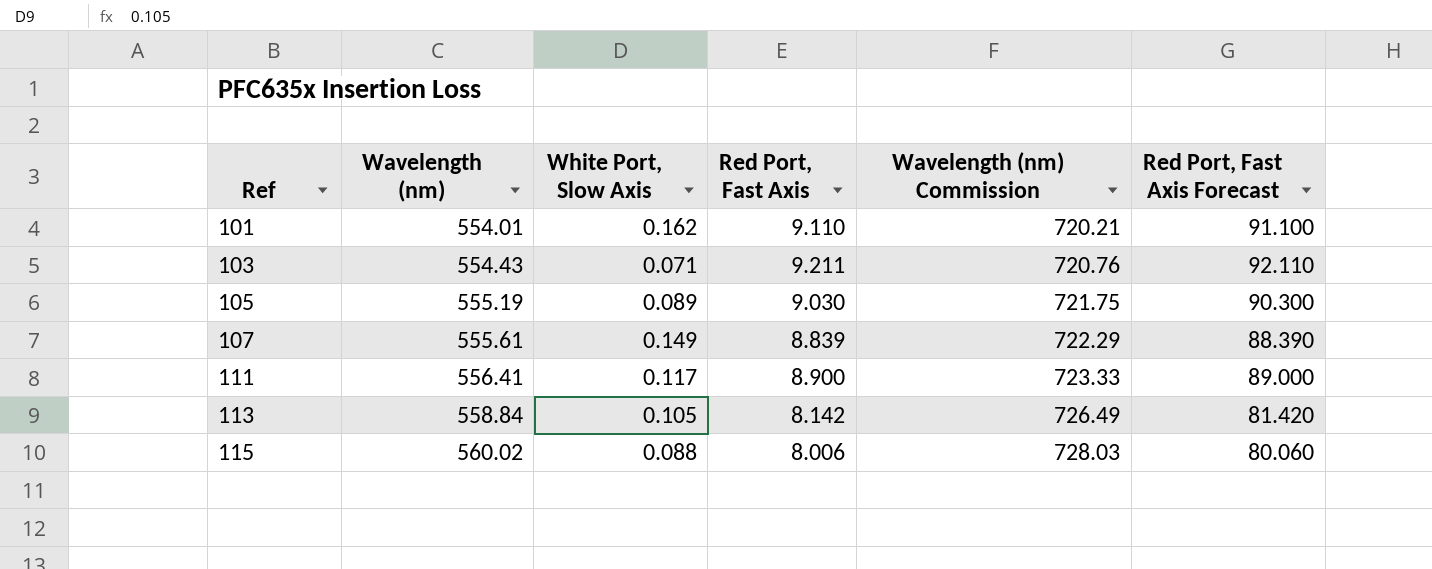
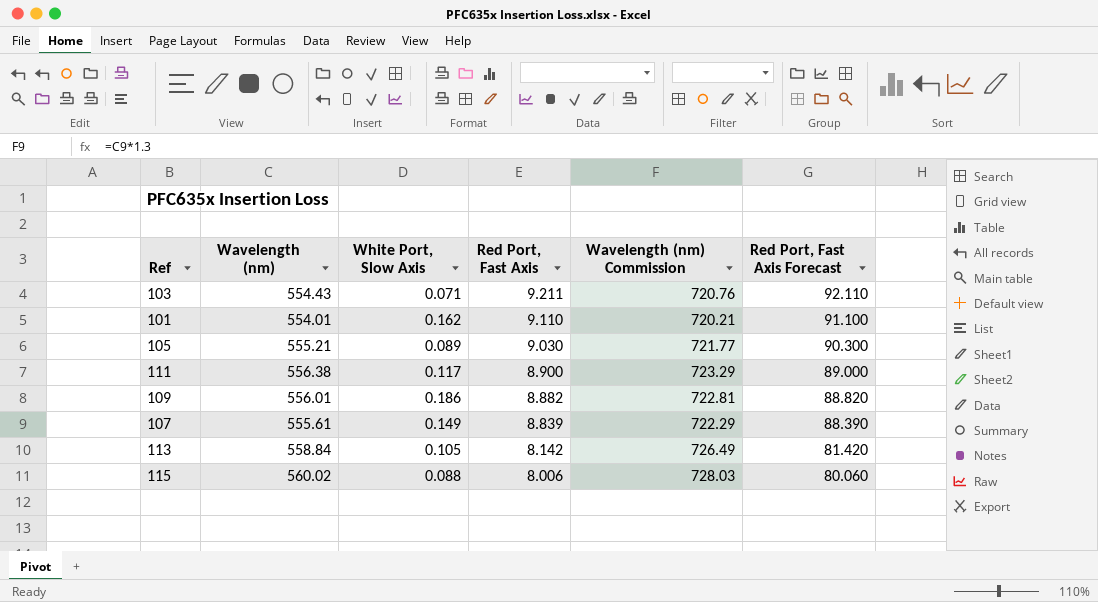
row order: Ref ascending -> Red Port, Fast Axis descending
105 | Wavelength (nm): 555.19 -> 555.21
105 | Wavelength (nm) Commission: 721.75 -> 721.77
111 | Wavelength (nm): 556.41 -> 556.38
111 | Wavelength (nm) Commission: 723.33 -> 723.29
row 109: none -> 556.01 | 0.186 | 8.882 | 722.81 | 88.820

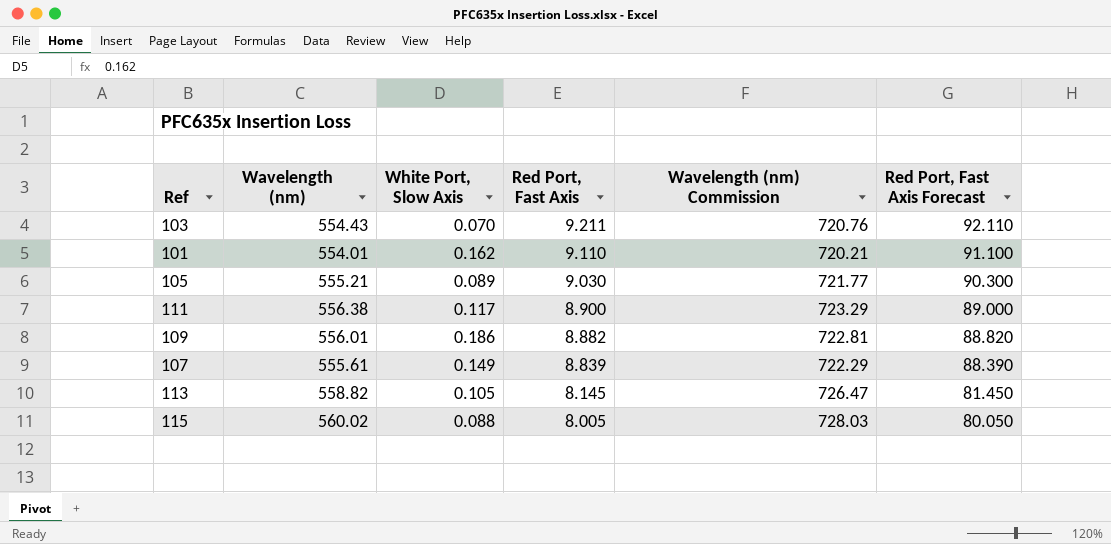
103 | White Port, Slow Axis: 0.071 -> 0.070
113 | Wavelength (nm): 558.84 -> 558.82
113 | Red Port, Fast Axis: 8.142 -> 8.145
113 | Wavelength (nm) Commission: 726.49 -> 726.47
113 | Red Port, Fast Axis Forecast: 81.420 -> 81.450
115 | Red Port, Fast Axis: 8.006 -> 8.005
115 | Red Port, Fast Axis Forecast: 80.060 -> 80.050

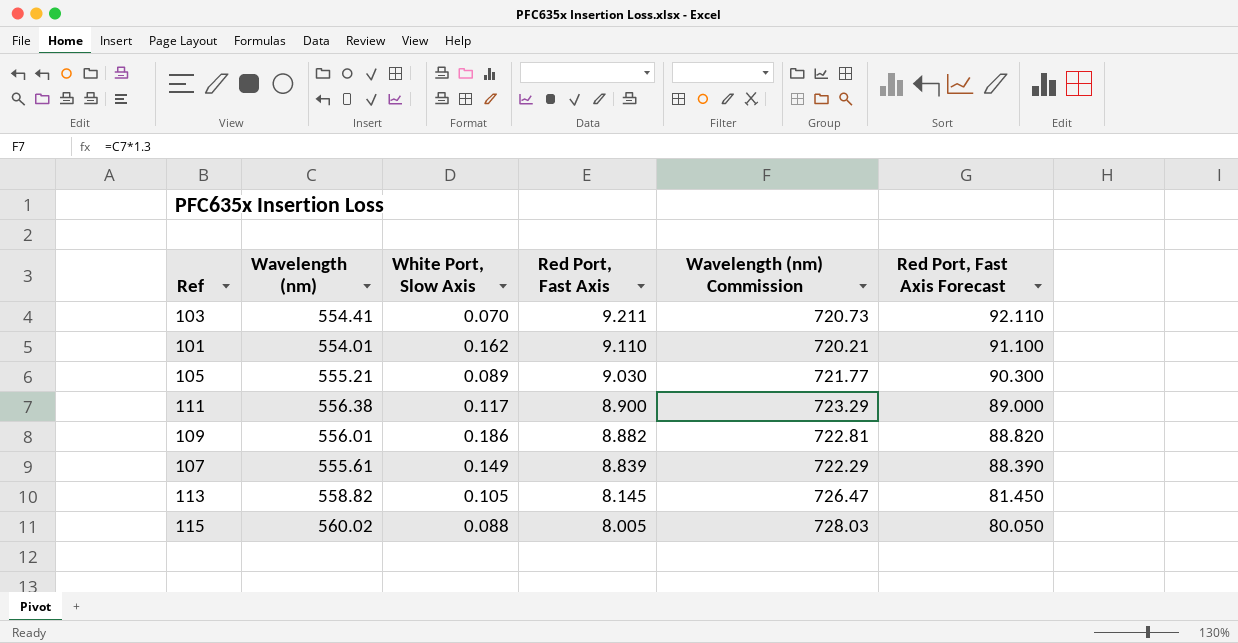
103 | Wavelength (nm): 554.43 -> 554.41
103 | Wavelength (nm) Commission: 720.76 -> 720.73

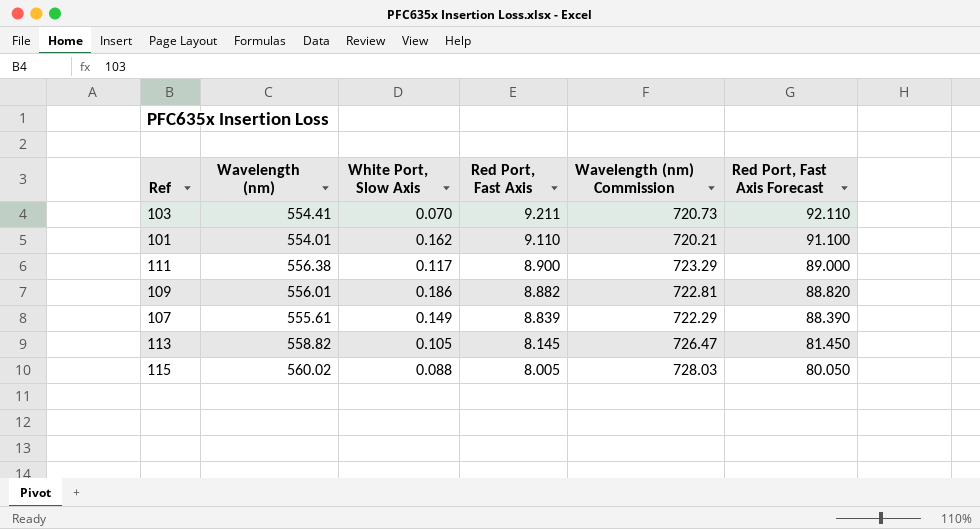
row 105: 555.21 | 0.089 | 9.030 | 721.77 | 90.300 -> none

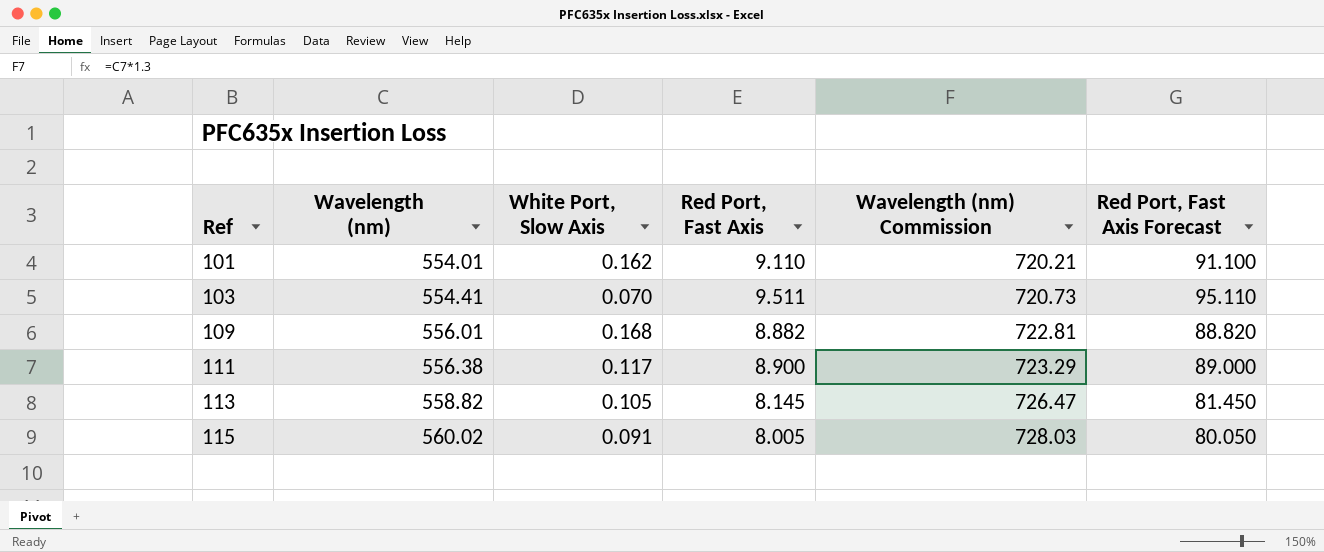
row order: Red Port, Fast Axis descending -> Ref ascending
row 107: 555.61 | 0.149 | 8.839 | 722.29 | 88.390 -> none
103 | Red Port, Fast Axis: 9.211 -> 9.511
103 | Red Port, Fast Axis Forecast: 92.110 -> 95.110
109 | White Port, Slow Axis: 0.186 -> 0.168
115 | White Port, Slow Axis: 0.088 -> 0.091

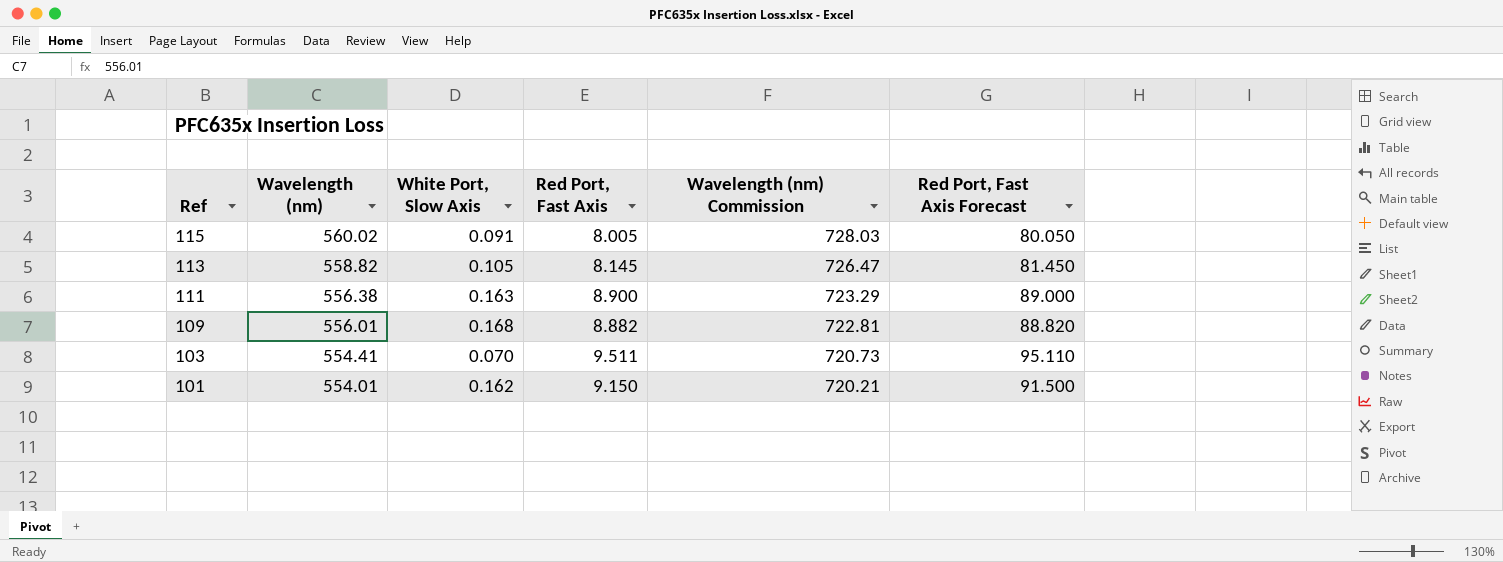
row order: Ref ascending -> Ref descending
111 | White Port, Slow Axis: 0.117 -> 0.163
101 | Red Port, Fast Axis: 9.110 -> 9.150
101 | Red Port, Fast Axis Forecast: 91.100 -> 91.500

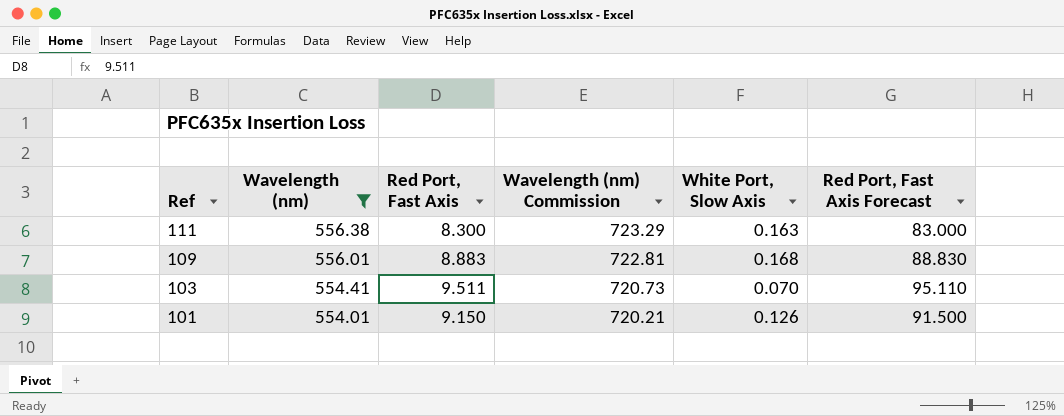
filter: none -> Wavelength (nm) <= 556.38
column White Port, Slow Axis | position: 3 -> 5
111 | Red Port, Fast Axis: 8.900 -> 8.300
111 | Red Port, Fast Axis Forecast: 89.000 -> 83.000
109 | Red Port, Fast Axis: 8.882 -> 8.883
109 | Red Port, Fast Axis Forecast: 88.820 -> 88.830
101 | White Port, Slow Axis: 0.162 -> 0.126

